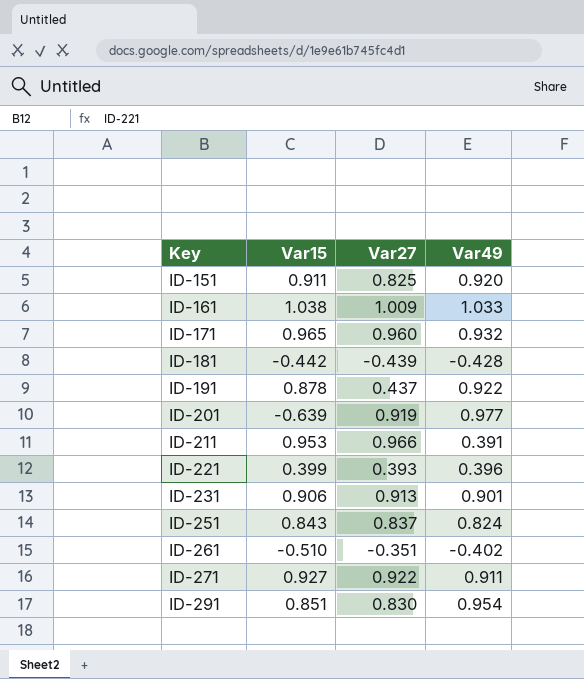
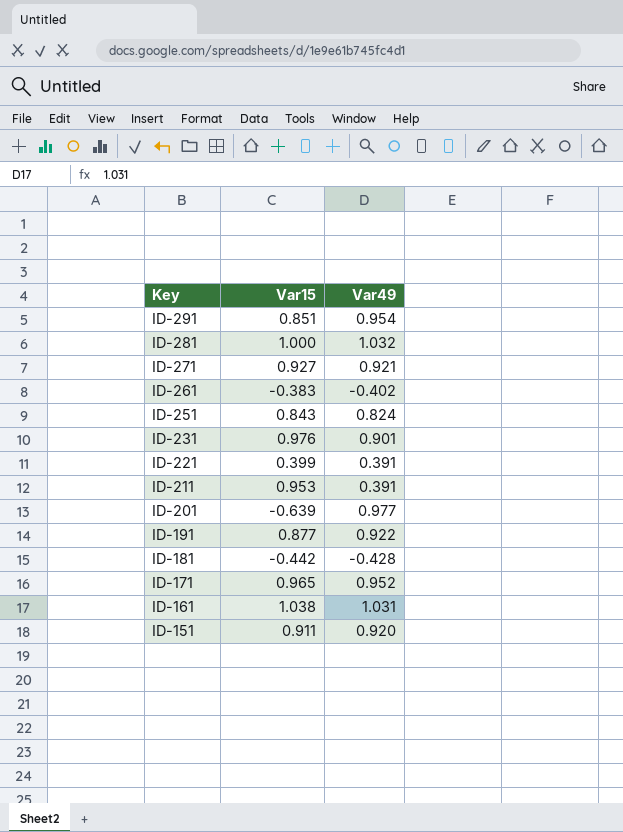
row order: Key ascending -> Key descending
column Var27 | position: 3 -> none
row ID-281: none -> 1.000 | 1.032
ID-271 | Var49: 0.911 -> 0.921
ID-261 | Var15: -0.510 -> -0.383
ID-231 | Var15: 0.906 -> 0.976
ID-221 | Var49: 0.396 -> 0.391
ID-191 | Var15: 0.878 -> 0.877
ID-171 | Var49: 0.932 -> 0.952
ID-161 | Var49: 1.033 -> 1.031

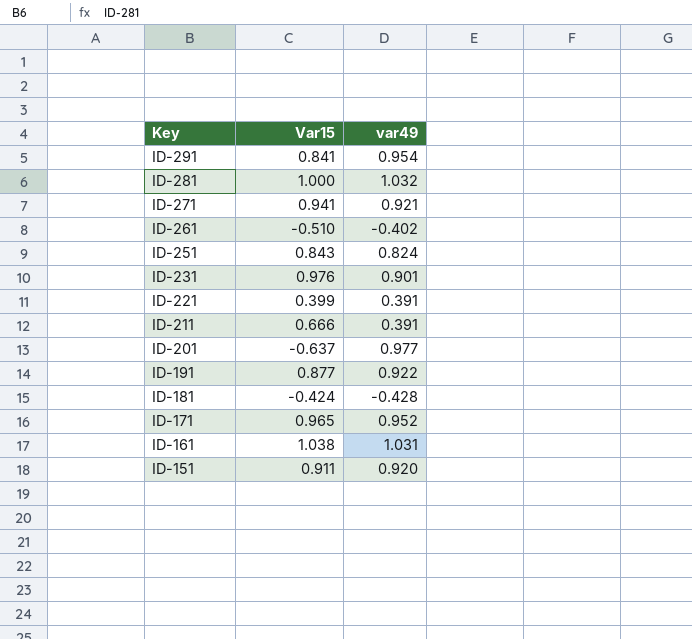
column name: Var49 -> var49
ID-291 | Var15: 0.851 -> 0.841
ID-271 | Var15: 0.927 -> 0.941
ID-261 | Var15: -0.383 -> -0.510
ID-211 | Var15: 0.953 -> 0.666
ID-201 | Var15: -0.639 -> -0.637
ID-181 | Var15: -0.442 -> -0.424

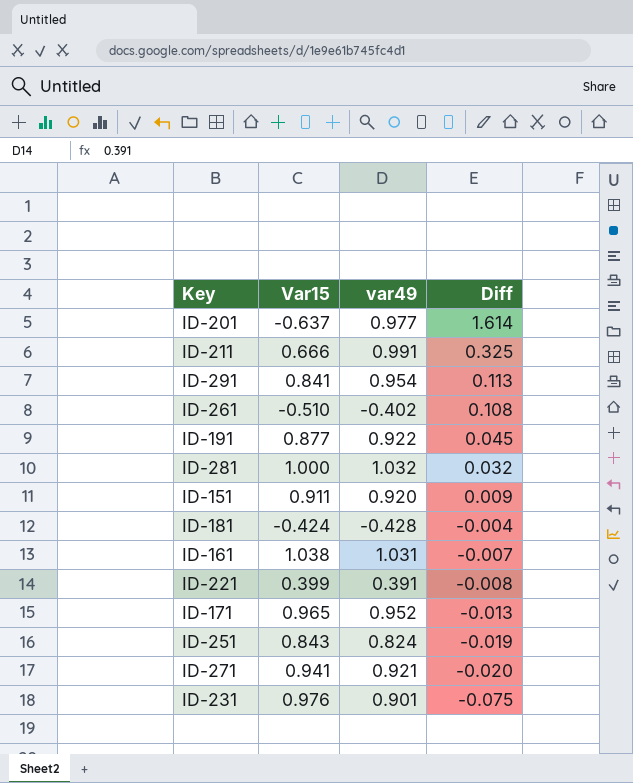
row order: Key descending -> Diff descending
column Diff | formula: none -> [var49] - [Var15]
ID-211 | var49: 0.391 -> 0.991

